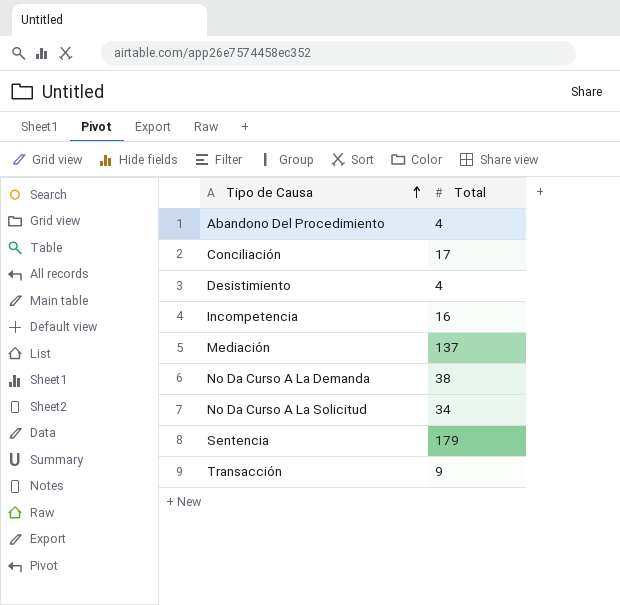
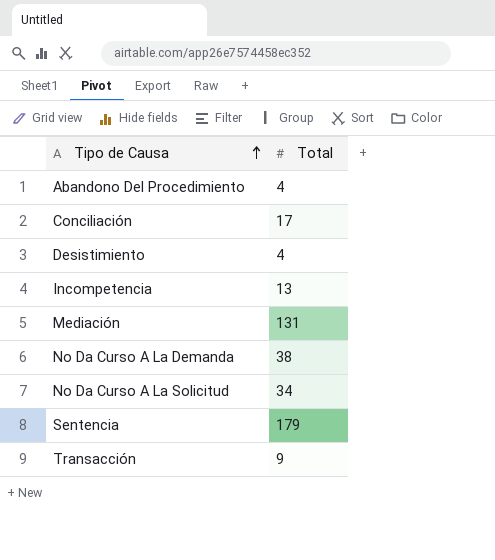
Incompetencia | Total: 16 -> 13
Mediación | Total: 137 -> 131

